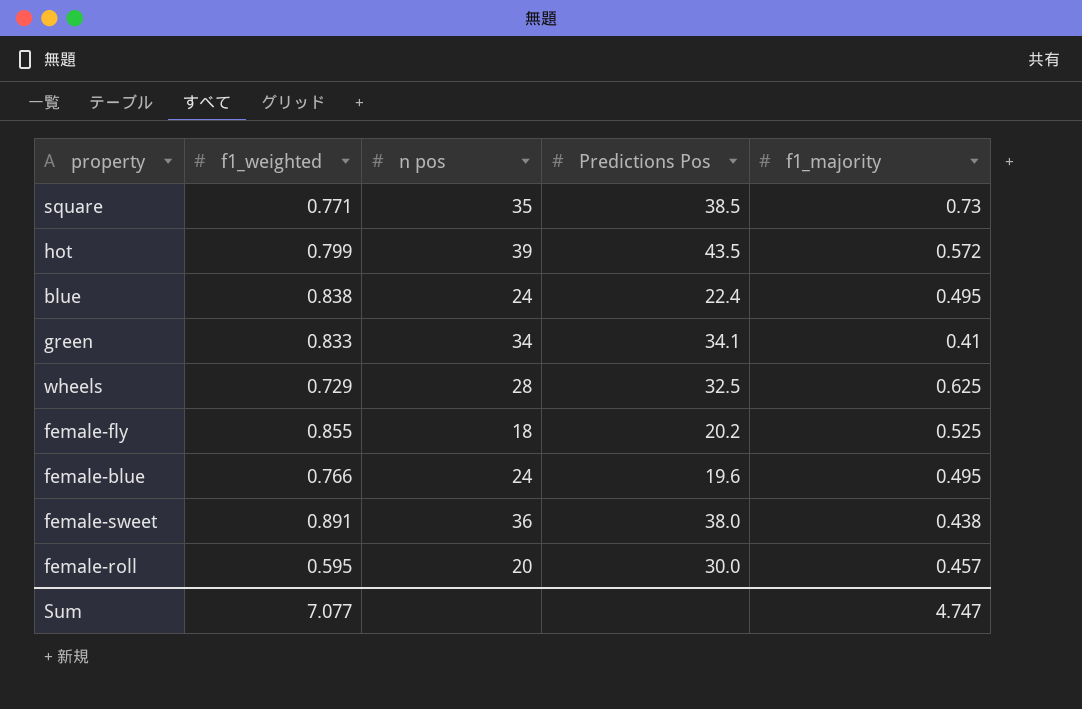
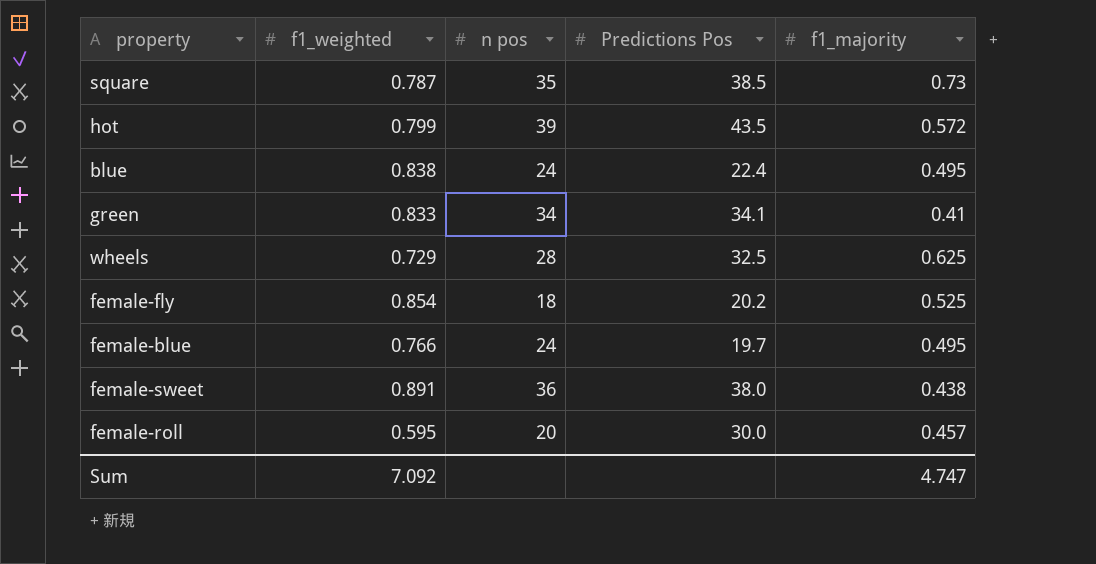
square | f1_weighted: 0.771 -> 0.787
female-fly | f1_weighted: 0.855 -> 0.854
female-blue | Predictions Pos: 19.6 -> 19.7
Sum | f1_weighted: 7.077 -> 7.092

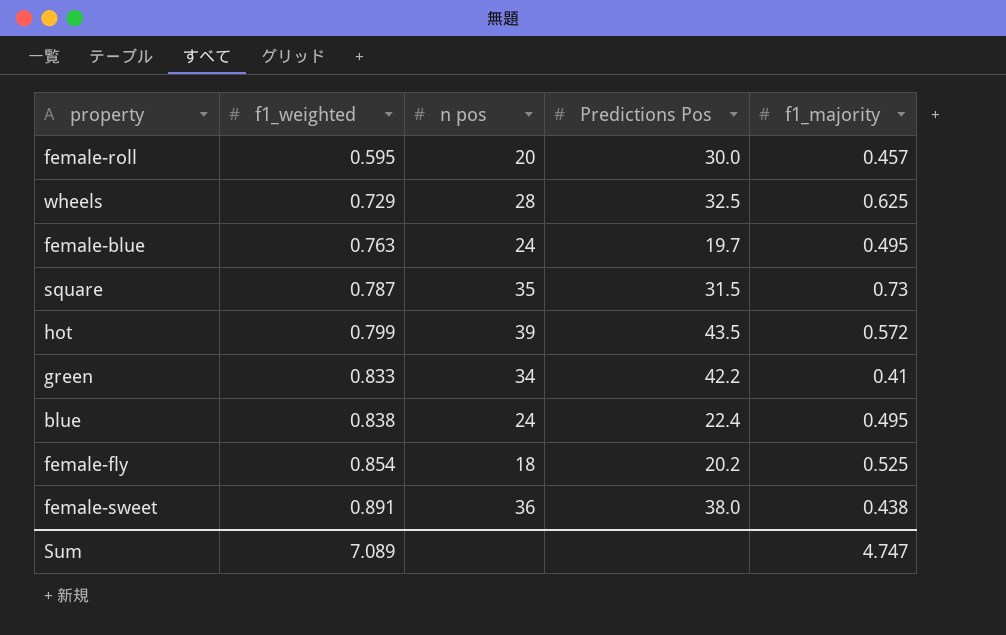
row order: none -> f1_weighted ascending
female-blue | f1_weighted: 0.766 -> 0.763
square | Predictions Pos: 38.5 -> 31.5
green | Predictions Pos: 34.1 -> 42.2
Sum | f1_weighted: 7.092 -> 7.089

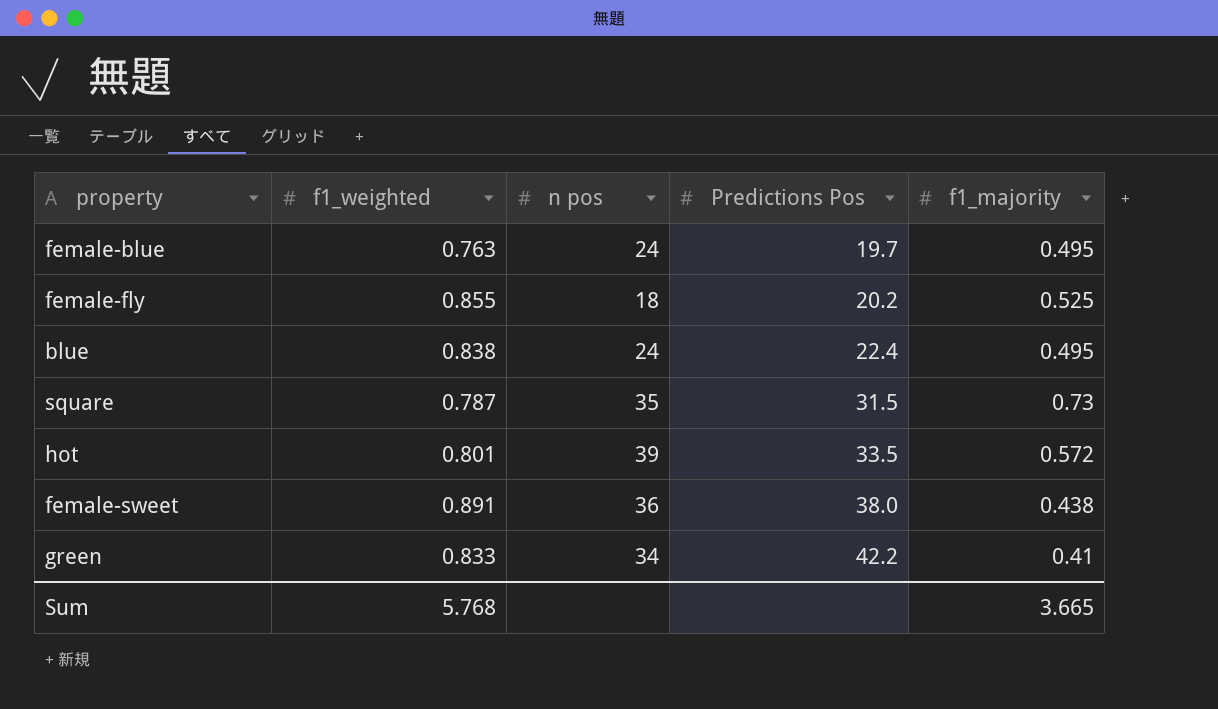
row order: f1_weighted ascending -> Predictions Pos ascending
row female-roll: 0.595 | 20 | 30.0 | 0.457 -> none
row wheels: 0.729 | 28 | 32.5 | 0.625 -> none
female-fly | f1_weighted: 0.854 -> 0.855
hot | f1_weighted: 0.799 -> 0.801
hot | Predictions Pos: 43.5 -> 33.5
Sum | f1_weighted: 7.089 -> 5.768
Sum | f1_majority: 4.747 -> 3.665

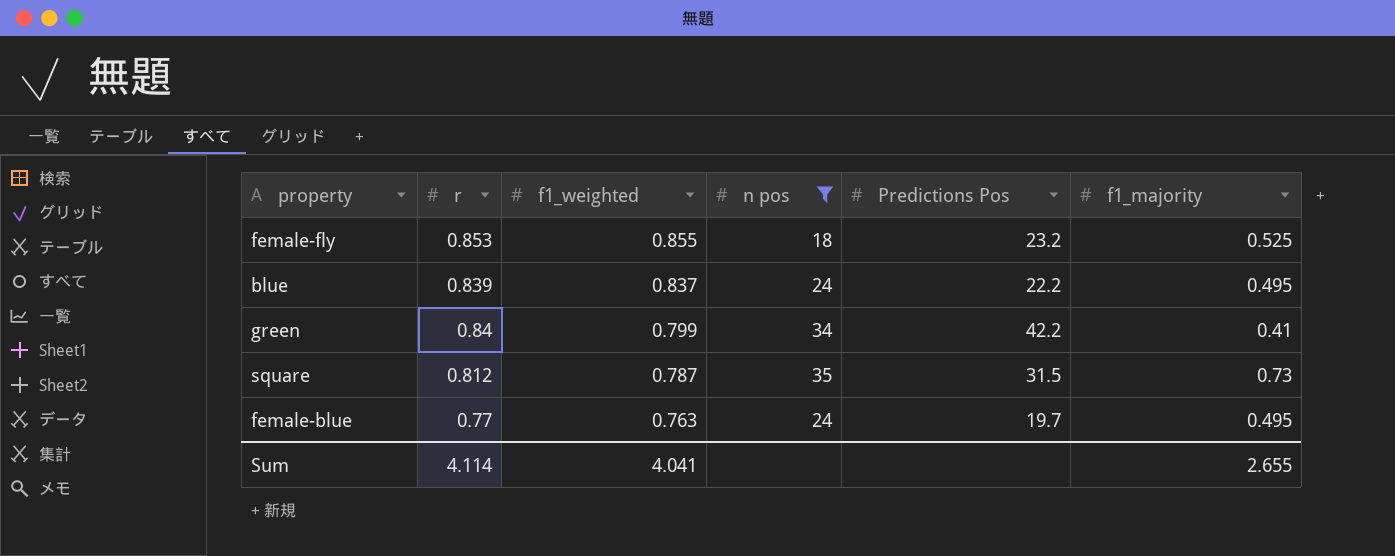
filter: none -> n pos <= 35
row order: Predictions Pos ascending -> f1_weighted descending
column r | position: none -> 2
female-fly | Predictions Pos: 20.2 -> 23.2
blue | f1_weighted: 0.838 -> 0.837
blue | Predictions Pos: 22.4 -> 22.2
green | f1_weighted: 0.833 -> 0.799
Sum | f1_weighted: 5.768 -> 4.041
Sum | f1_majority: 3.665 -> 2.655

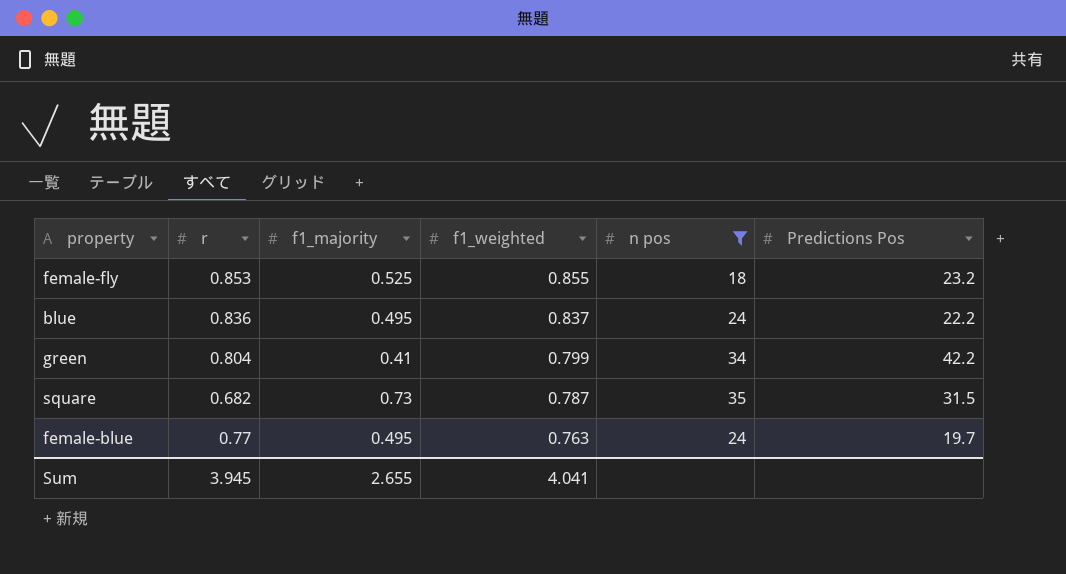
column f1_majority | position: 6 -> 3
blue | r: 0.839 -> 0.836
green | r: 0.84 -> 0.804
square | r: 0.812 -> 0.682
Sum | r: 4.114 -> 3.945

